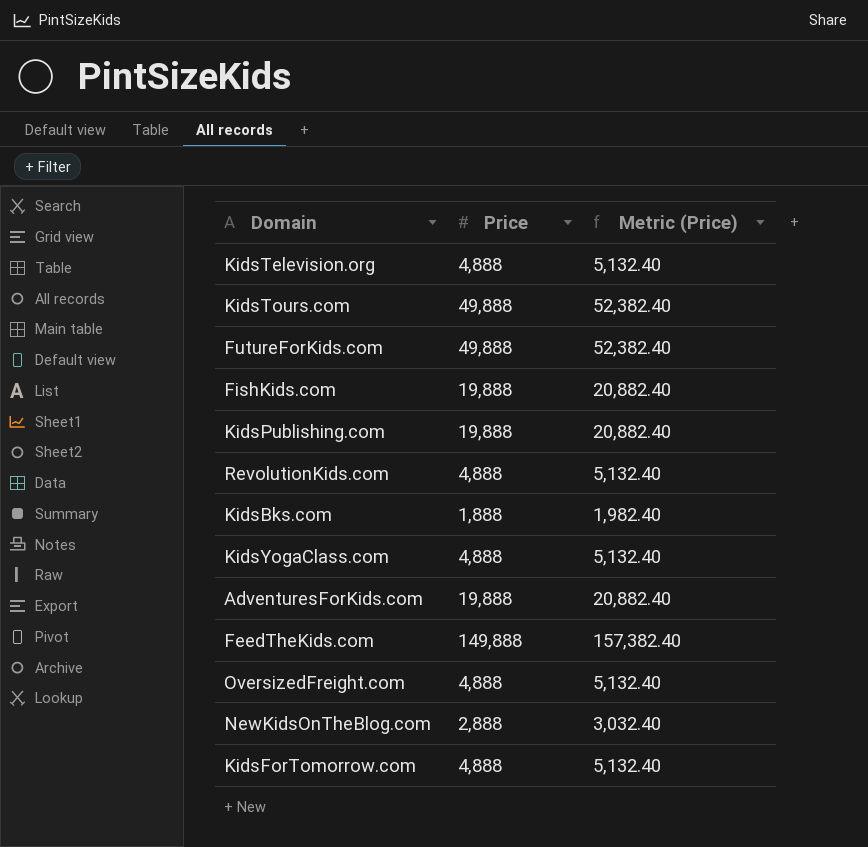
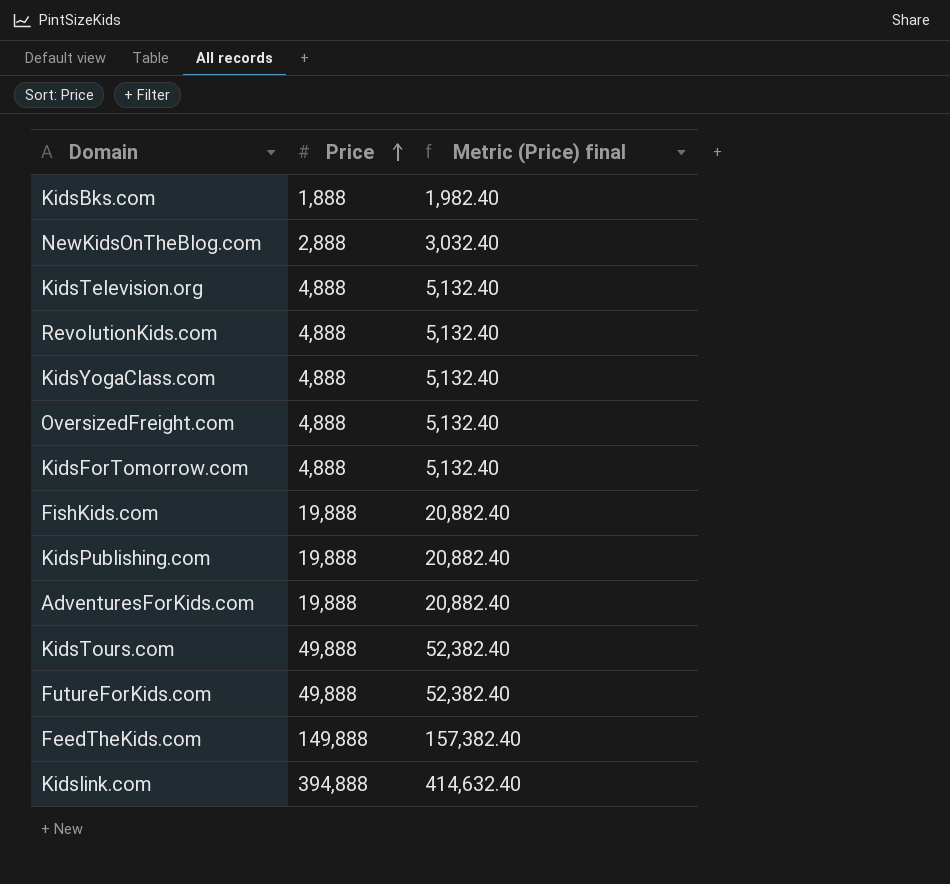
row order: none -> Price ascending
column name: Metric (Price) -> Metric (Price) final
row Kidslink.com: none -> 394,888 | 414,632.40

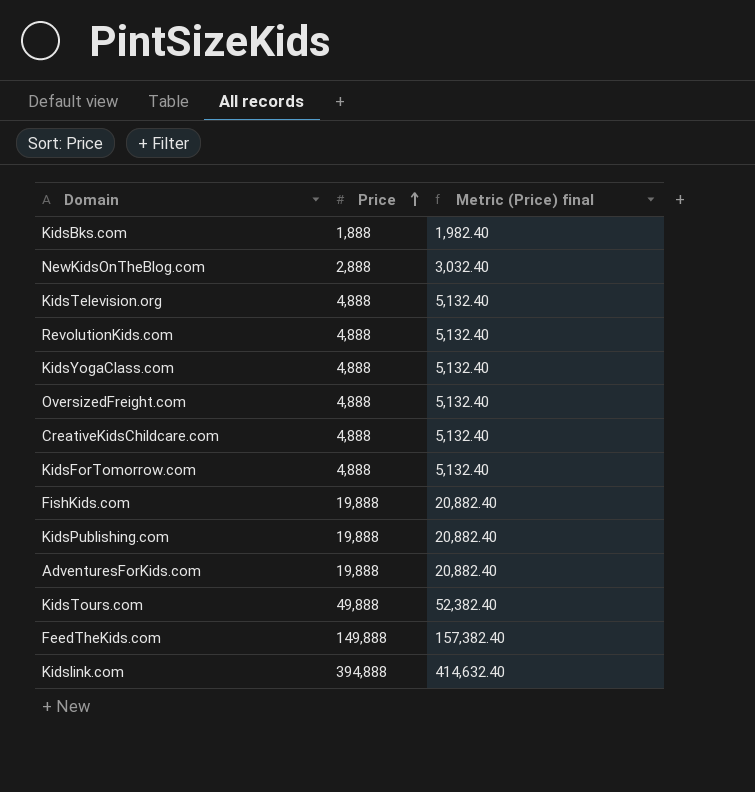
row FutureForKids.com: 49,888 | 52,382.40 -> none
row CreativeKidsChildcare.com: none -> 4,888 | 5,132.40

